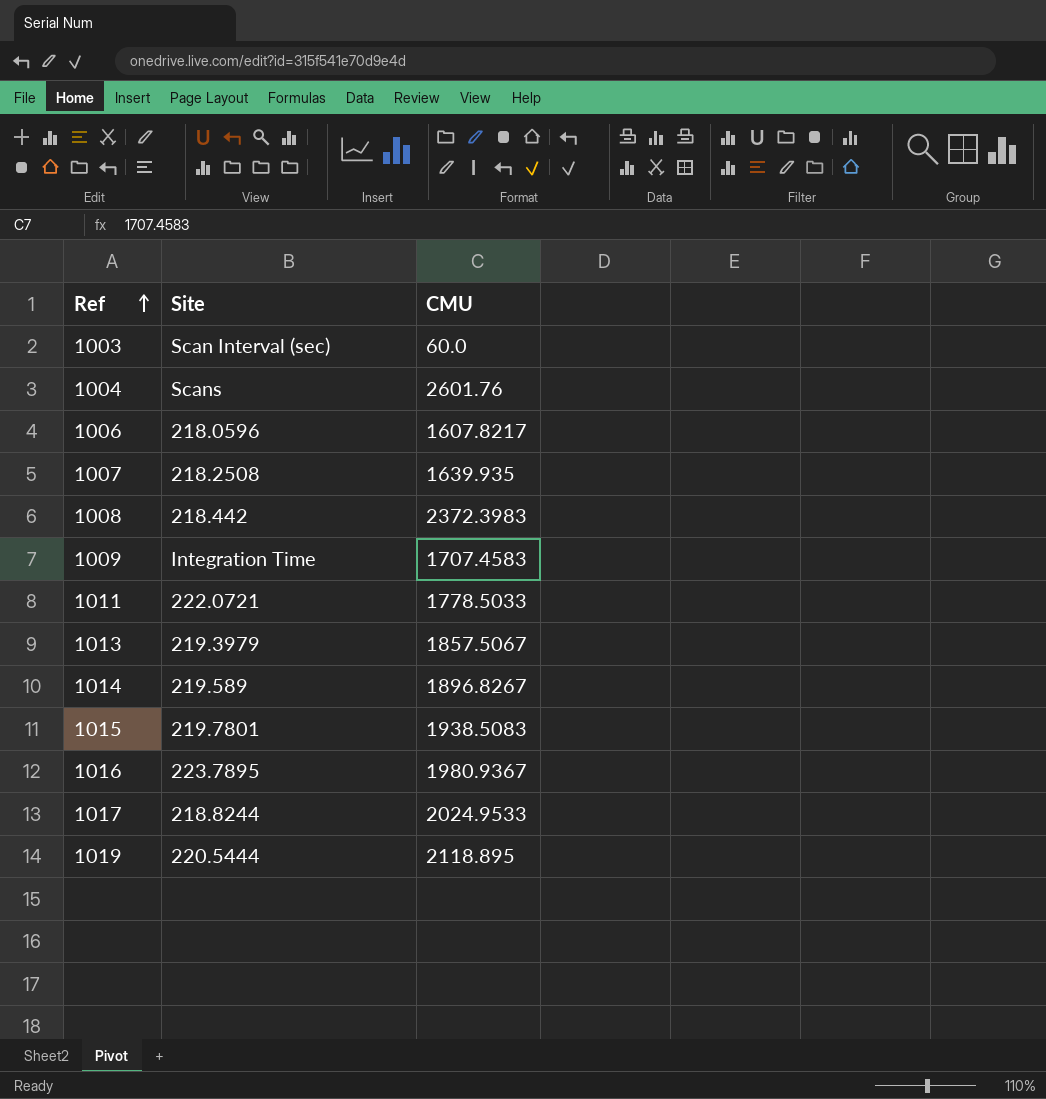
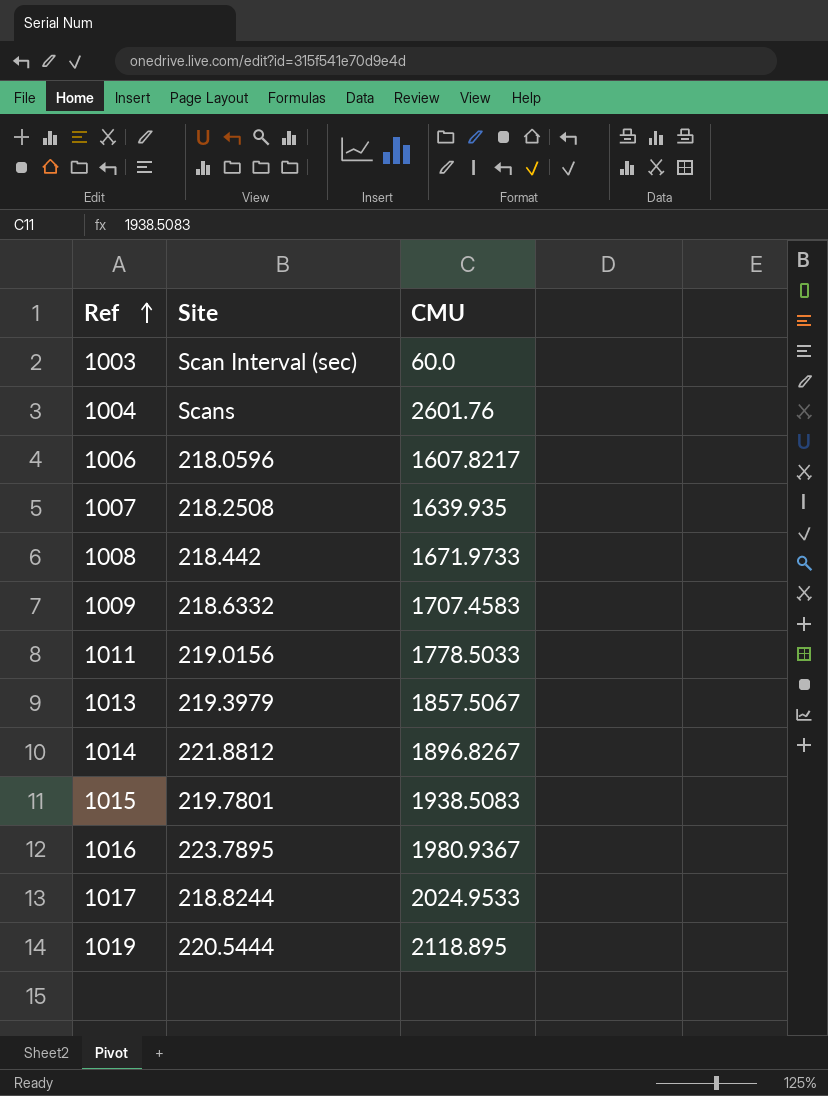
1008 | CMU: 2372.3983 -> 1671.9733
1009 | Site: Integration Time -> 218.6332
1011 | Site: 222.0721 -> 219.0156
1014 | Site: 219.589 -> 221.8812

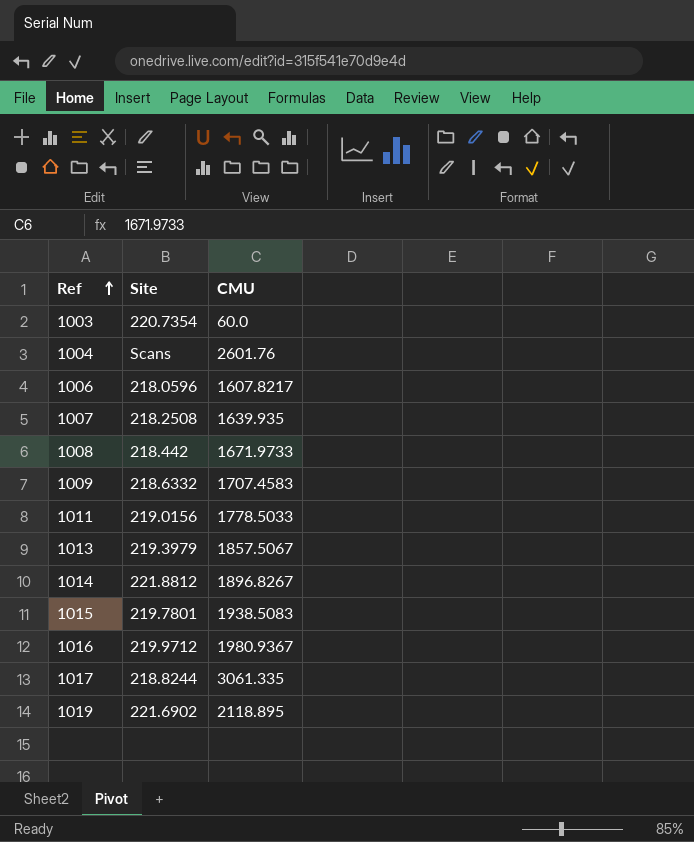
1003 | Site: Scan Interval (sec) -> 220.7354
1016 | Site: 223.7895 -> 219.9712
1017 | CMU: 2024.9533 -> 3061.335
1019 | Site: 220.5444 -> 221.6902

